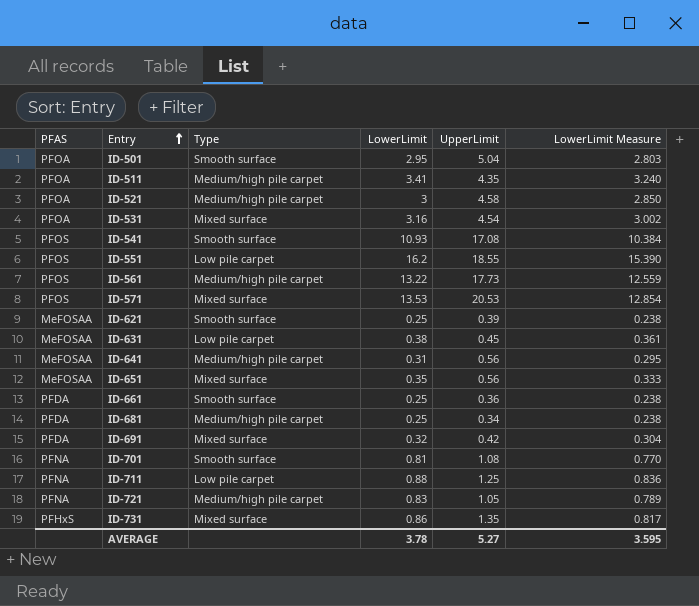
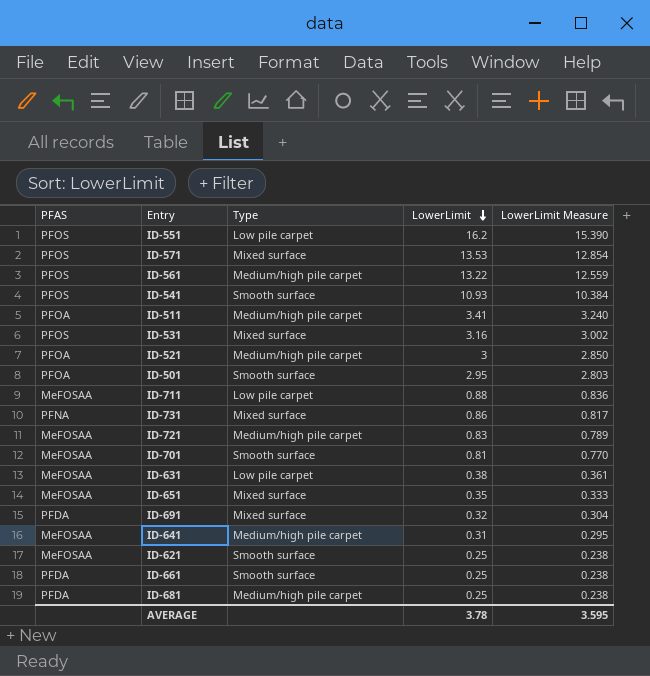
row order: Entry ascending -> LowerLimit descending
column UpperLimit | position: 5 -> none
ID-531 | PFAS: PFOA -> PFOS
ID-711 | PFAS: PFNA -> MeFOSAA
ID-731 | PFAS: PFHxS -> PFNA
ID-721 | PFAS: PFNA -> MeFOSAA
ID-701 | PFAS: PFNA -> MeFOSAA

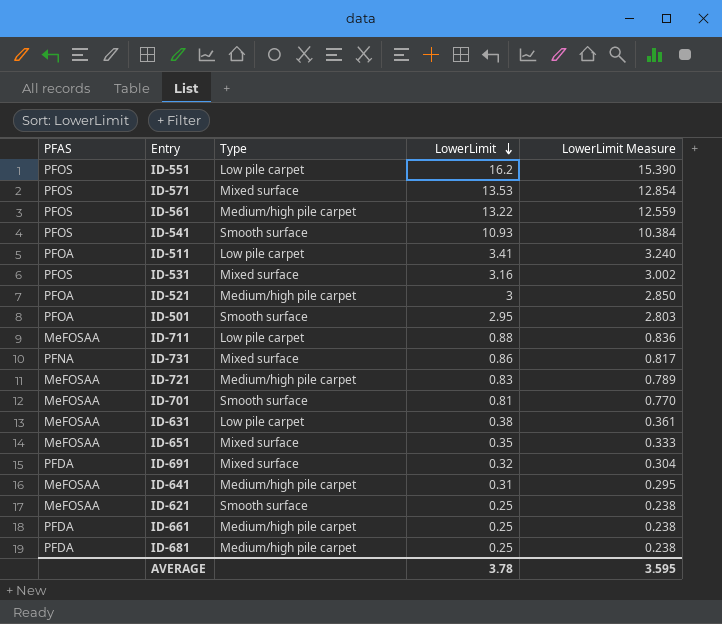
ID-511 | Type: Medium/high pile carpet -> Low pile carpet
ID-661 | Type: Smooth surface -> Medium/high pile carpet

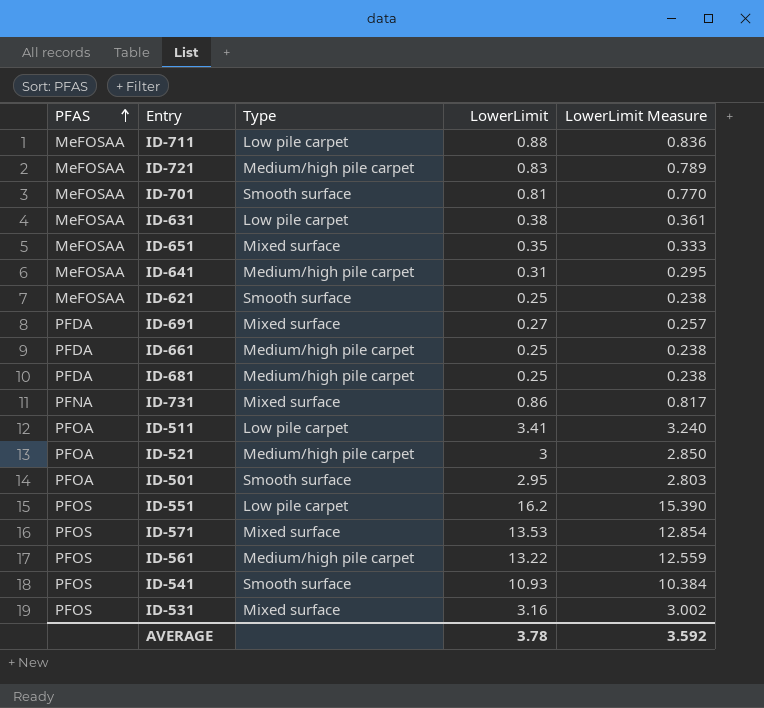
row order: LowerLimit descending -> PFAS ascending
ID-691 | LowerLimit: 0.32 -> 0.27
ID-691 | LowerLimit Measure: 0.304 -> 0.257
AVERAGE | LowerLimit Measure: 3.595 -> 3.592

